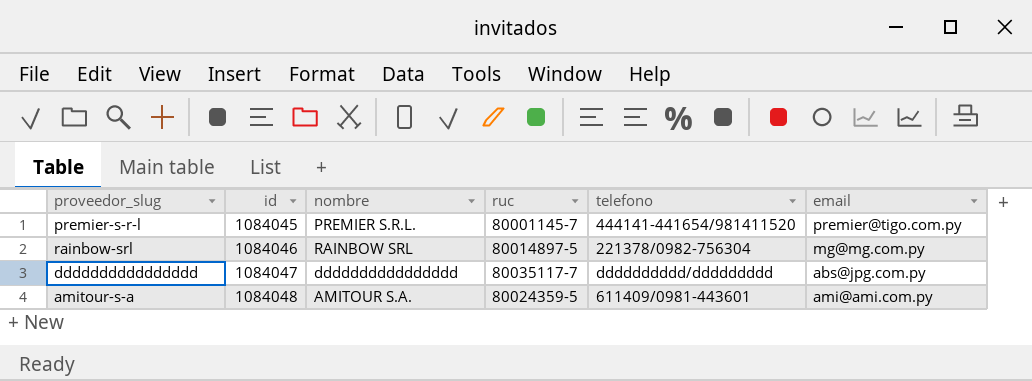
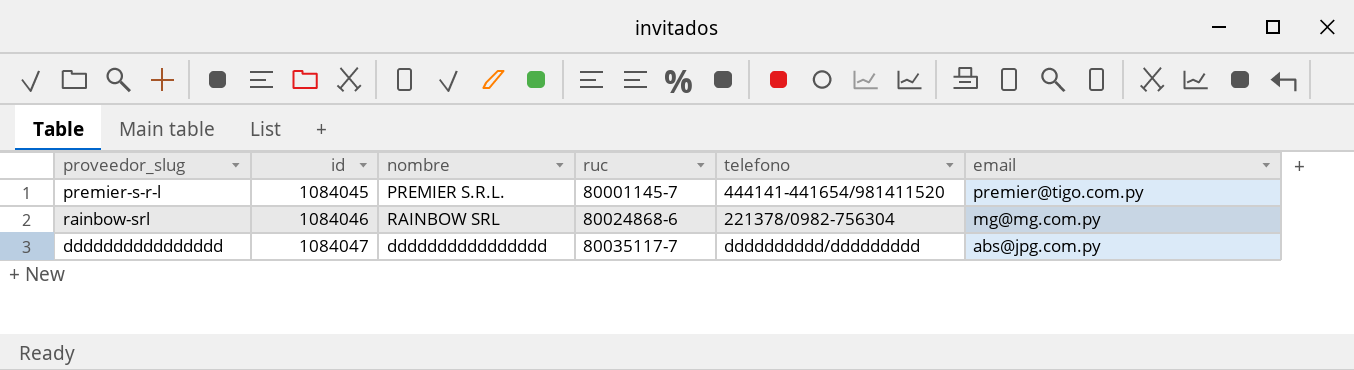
row amitour-s-a: 1084048 | AMITOUR S.A. | 80024359-5 | 611409/0981-443601 | ami@ami.com.py -> none
rainbow-srl | ruc: 80014897-5 -> 80024868-6

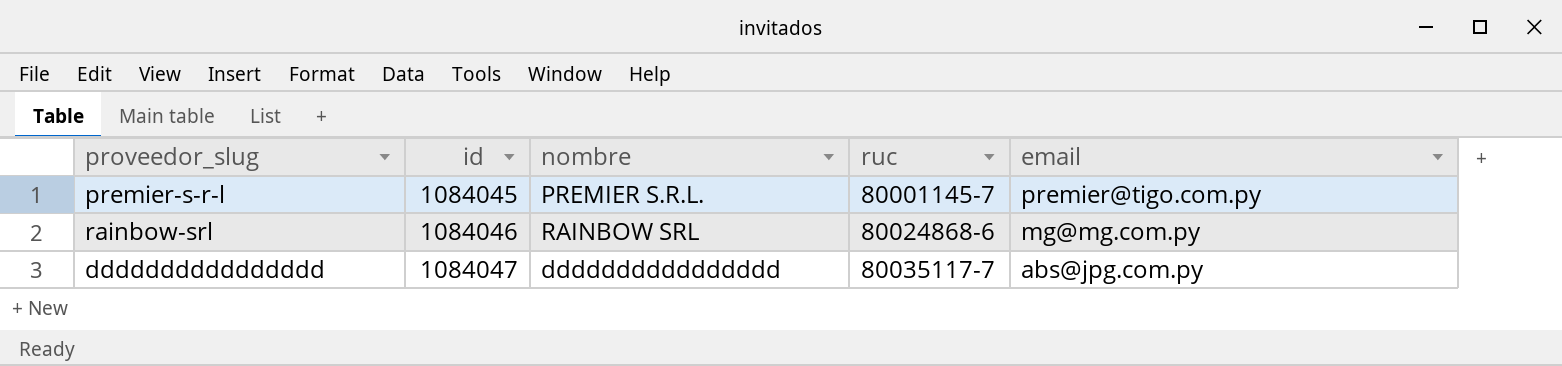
column telefono | position: 5 -> none

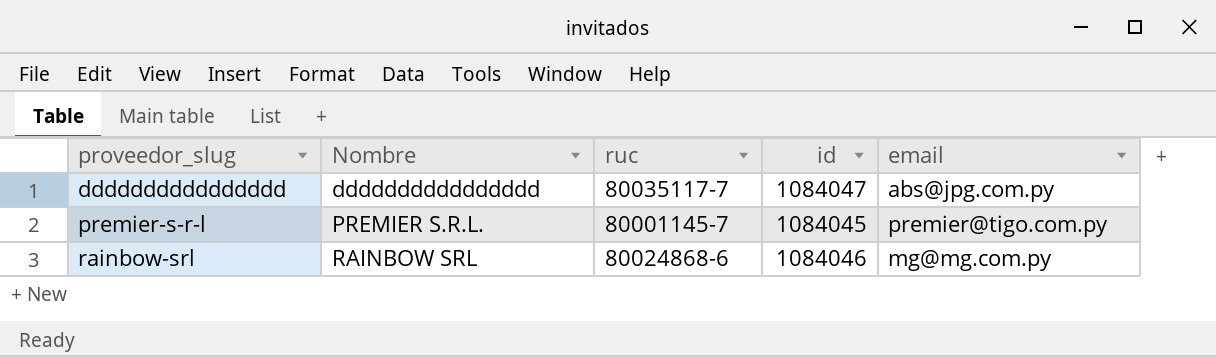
row order: id ascending -> proveedor_slug ascending
column name: nombre -> Nombre
column id | position: 2 -> 4

